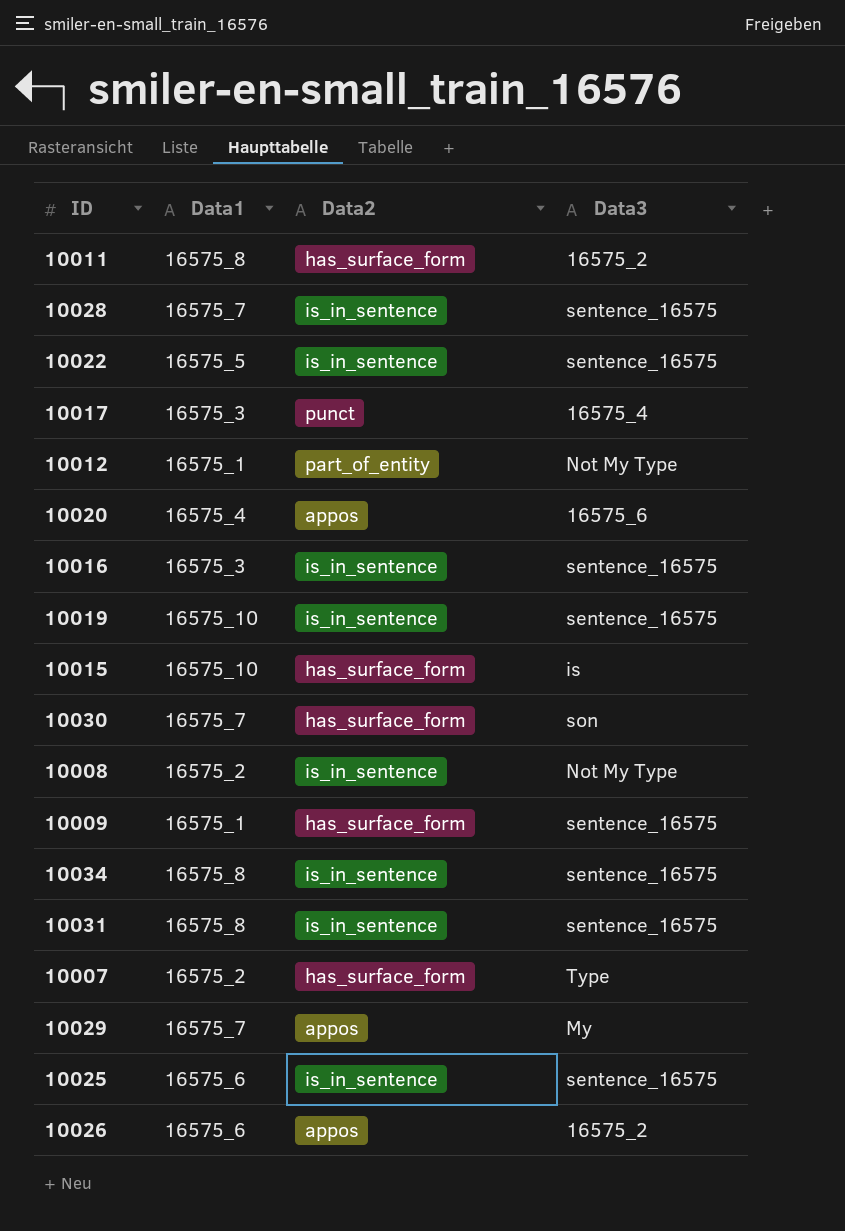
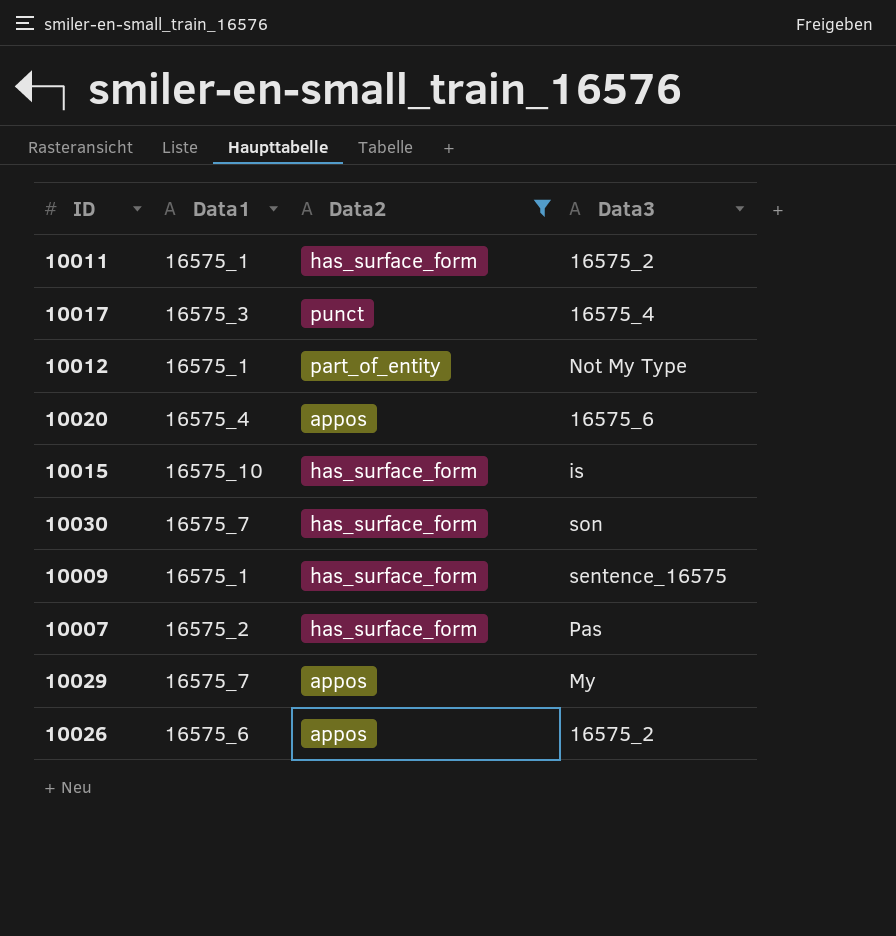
filter: none -> Data2 != is_in_sentence
10011 | Data1: 16575_8 -> 16575_1
10007 | Data3: Type -> Pas

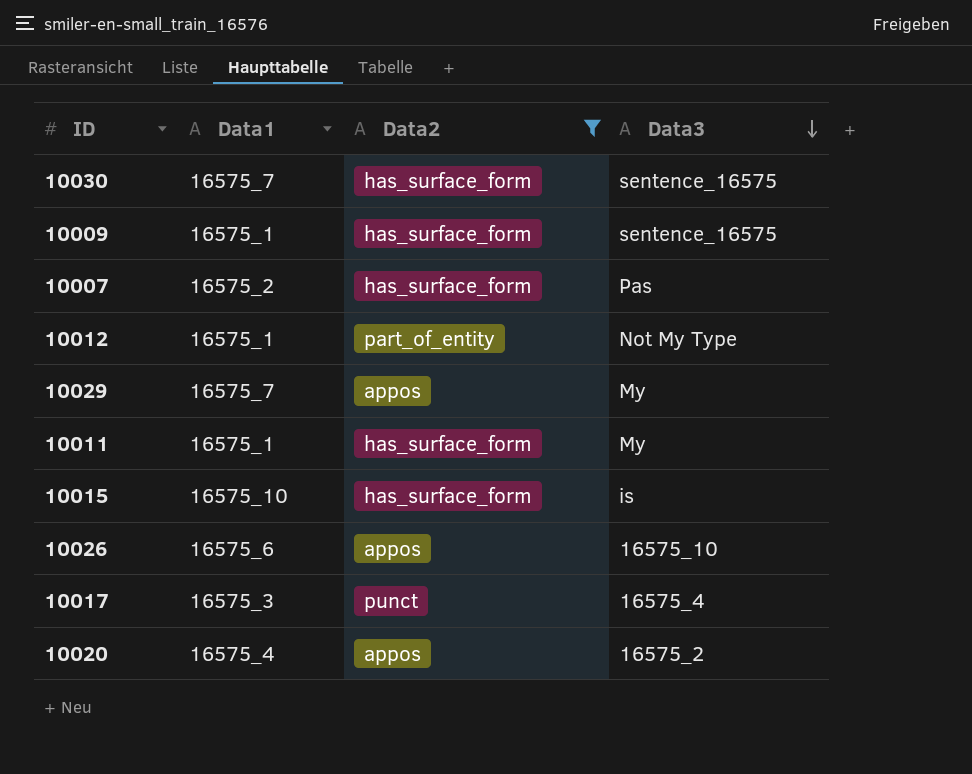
row order: none -> Data3 descending
10030 | Data3: son -> sentence_16575
10011 | Data3: 16575_2 -> My
10026 | Data3: 16575_2 -> 16575_10
10020 | Data3: 16575_6 -> 16575_2

